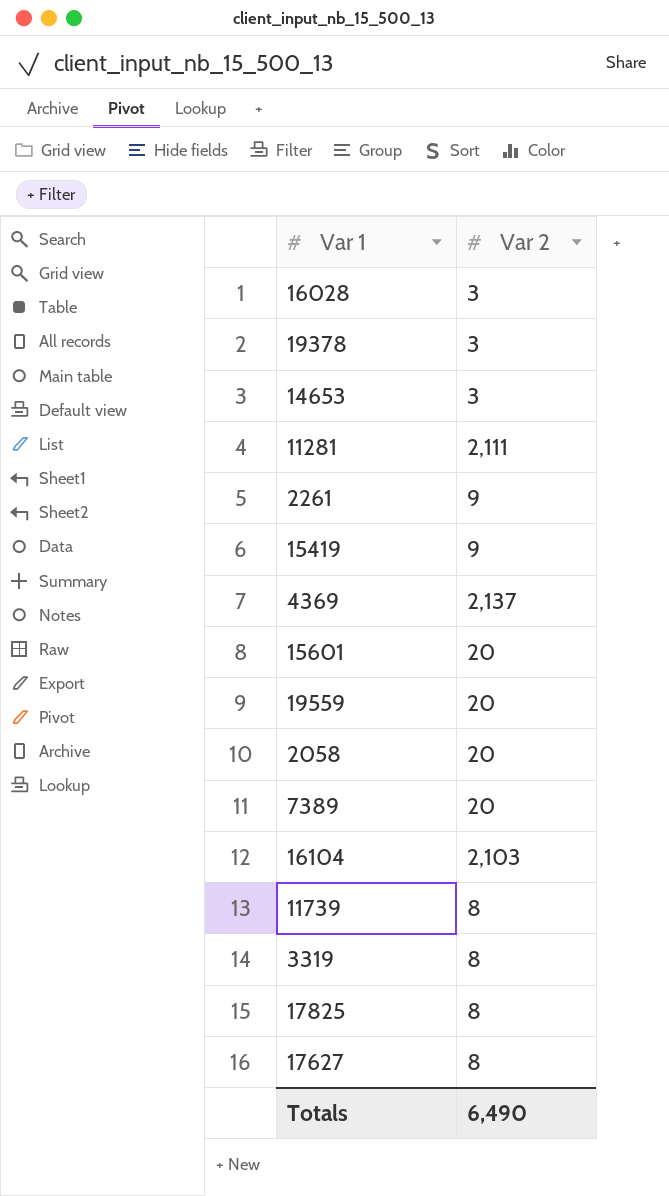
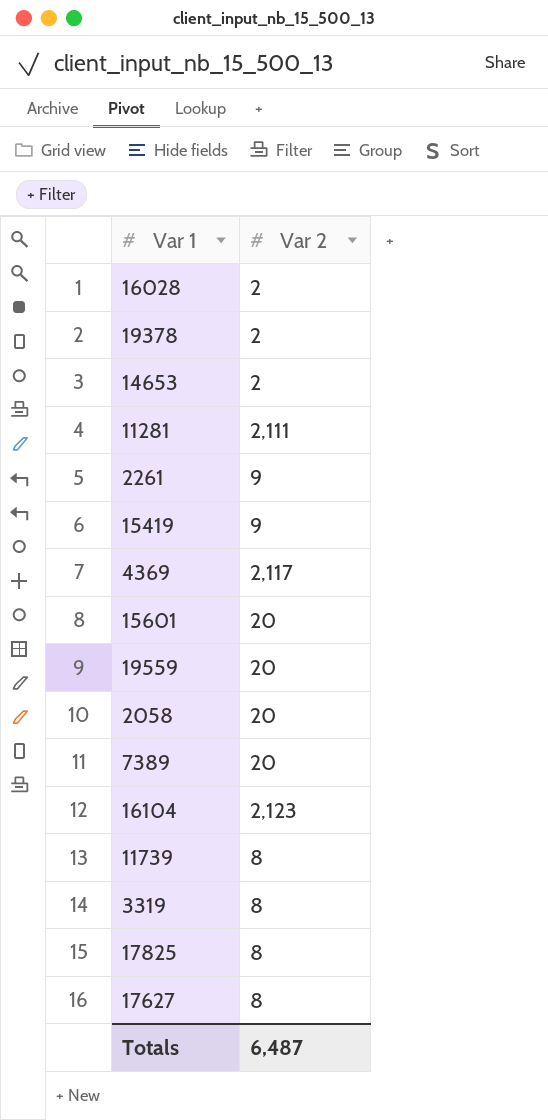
16028 | Var 2: 3 -> 2
19378 | Var 2: 3 -> 2
14653 | Var 2: 3 -> 2
4369 | Var 2: 2,137 -> 2,117
16104 | Var 2: 2,103 -> 2,123
Totals | Var 2: 6,490 -> 6,487

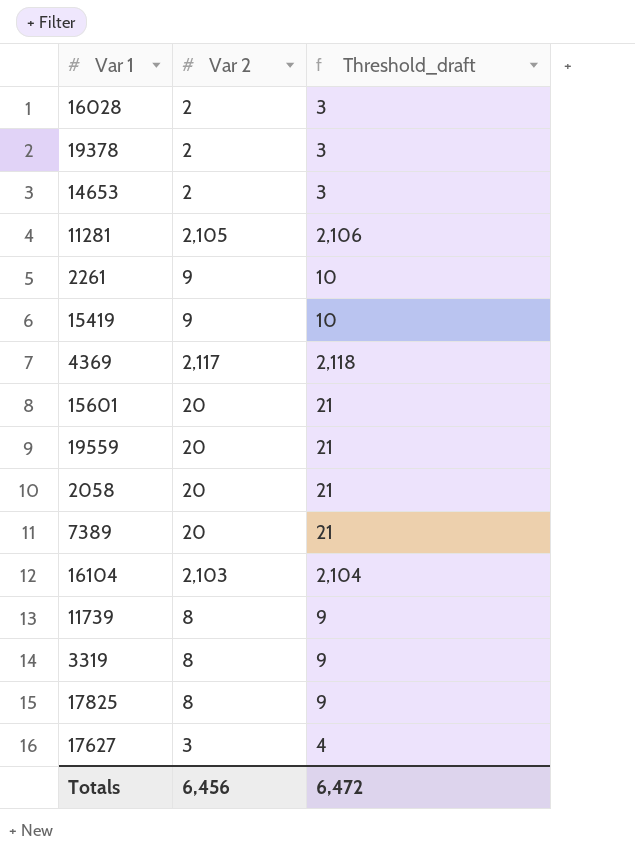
column Threshold_draft | formula: none -> [Var 2] + 1
11281 | Var 2: 2,111 -> 2,105
16104 | Var 2: 2,123 -> 2,103
17627 | Var 2: 8 -> 3
Totals | Var 2: 6,487 -> 6,456

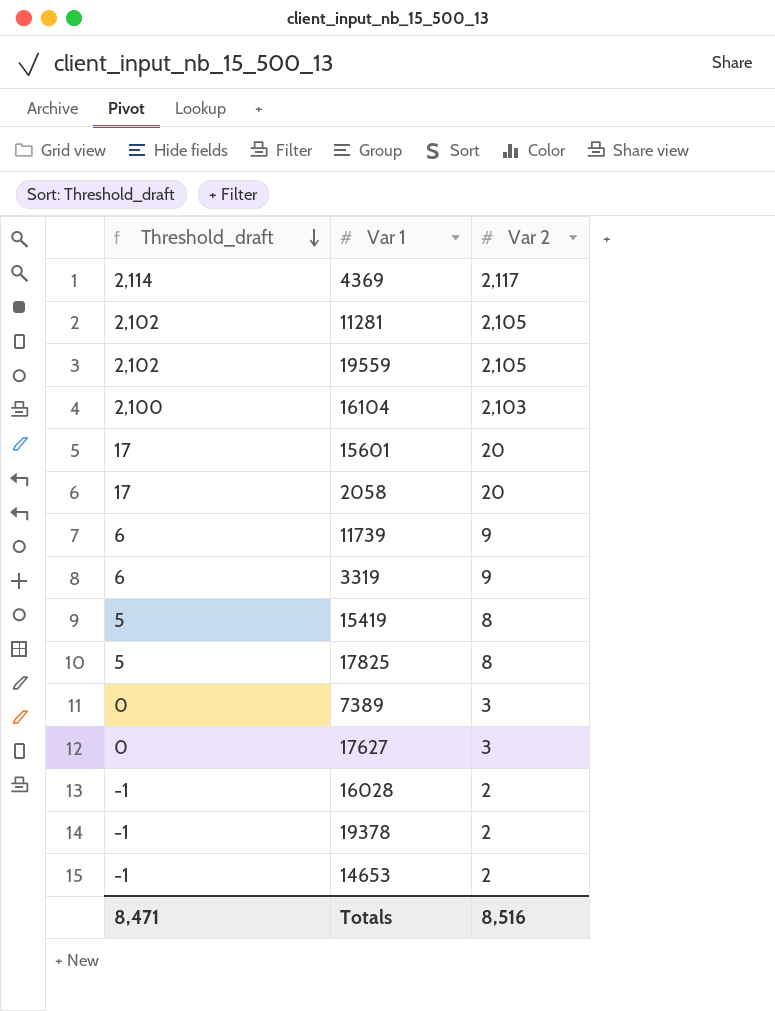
row order: none -> Threshold_draft descending
column Threshold_draft | formula: [Var 2] + 1 -> [Var 2] - 3
column Threshold_draft | position: 3 -> 1
row 2261: 9 | 10 -> none
19559 | Var 2: 20 -> 2,105
11739 | Var 2: 8 -> 9
3319 | Var 2: 8 -> 9
15419 | Var 2: 9 -> 8
7389 | Var 2: 20 -> 3
Totals | Threshold_draft: 6,472 -> 8,471
Totals | Var 2: 6,456 -> 8,516

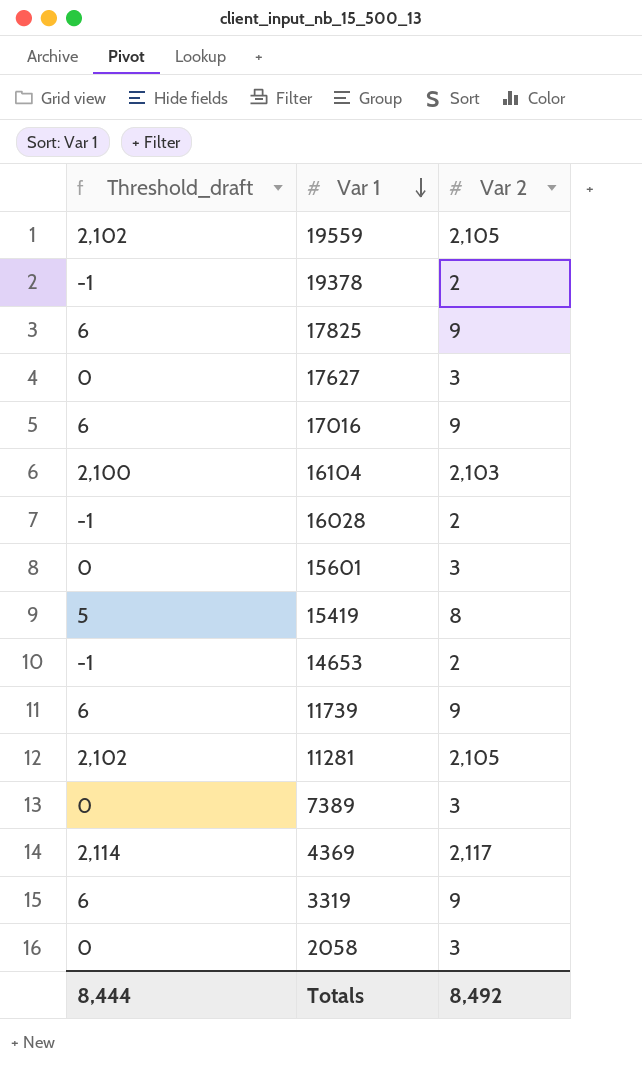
row order: Threshold_draft descending -> Var 1 descending
17825 | Threshold_draft: 5 -> 6
17825 | Var 2: 8 -> 9
row 17016: none -> 6 | 9
15601 | Threshold_draft: 17 -> 0
15601 | Var 2: 20 -> 3
2058 | Threshold_draft: 17 -> 0
2058 | Var 2: 20 -> 3
Totals | Threshold_draft: 8,471 -> 8,444
Totals | Var 2: 8,516 -> 8,492

